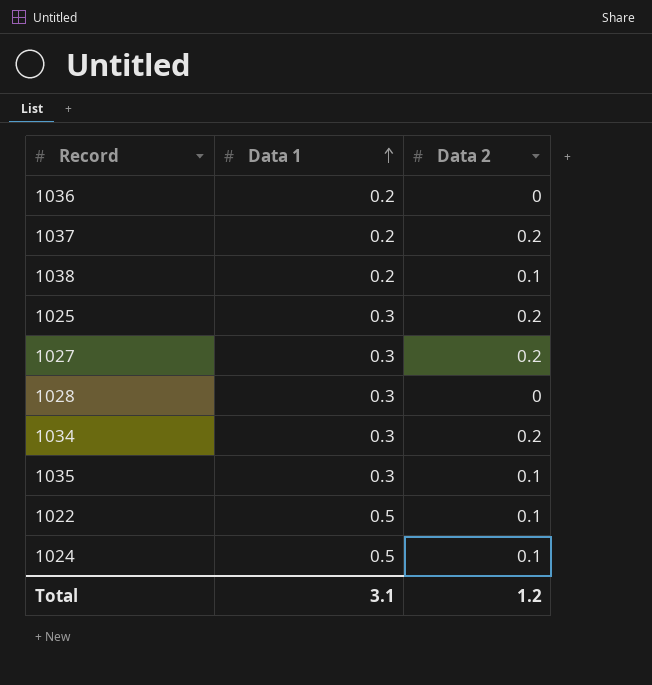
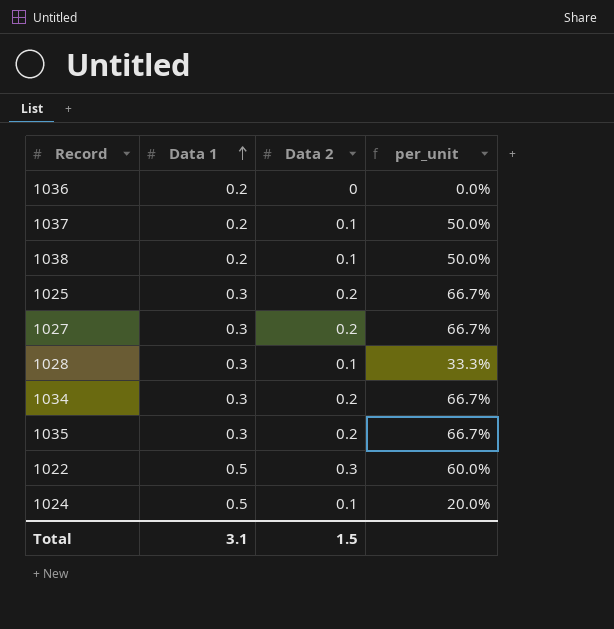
column per_unit | formula: none -> [Data 2] / [Data 1]
1037 | Data 2: 0.2 -> 0.1
1028 | Data 2: 0 -> 0.1
1035 | Data 2: 0.1 -> 0.2
1022 | Data 2: 0.1 -> 0.3
Total | Data 2: 1.2 -> 1.5

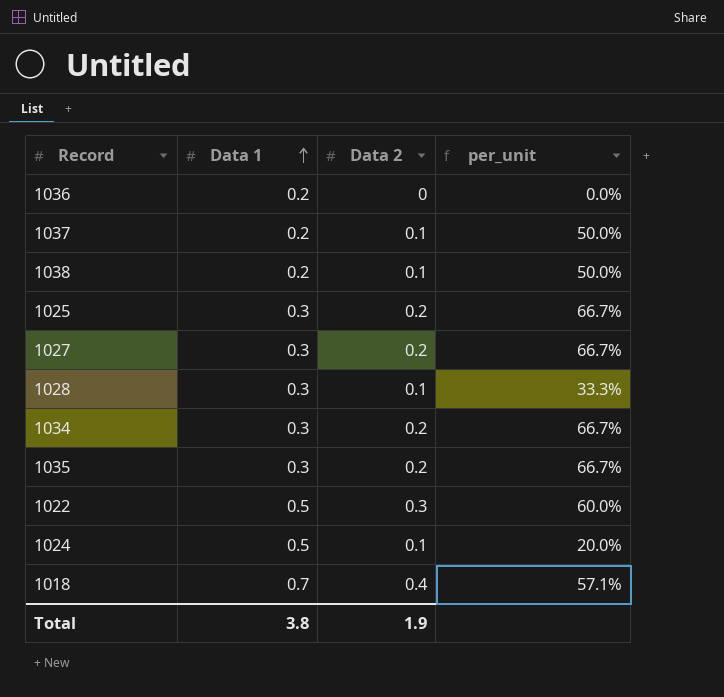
row 1018: none -> 0.7 | 0.4 | 57.1%
Total | Data 1: 3.1 -> 3.8
Total | Data 2: 1.5 -> 1.9

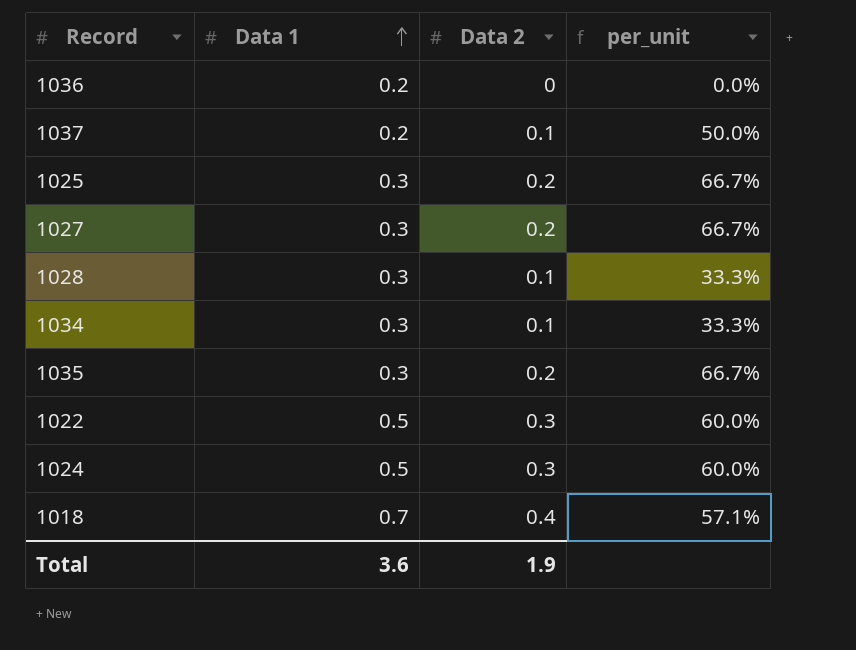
row 1038: 0.2 | 0.1 | 50.0% -> none
1034 | Data 2: 0.2 -> 0.1
1034 | per_unit: 66.7% -> 33.3%
1024 | Data 2: 0.1 -> 0.3
1024 | per_unit: 20.0% -> 60.0%
Total | Data 1: 3.8 -> 3.6

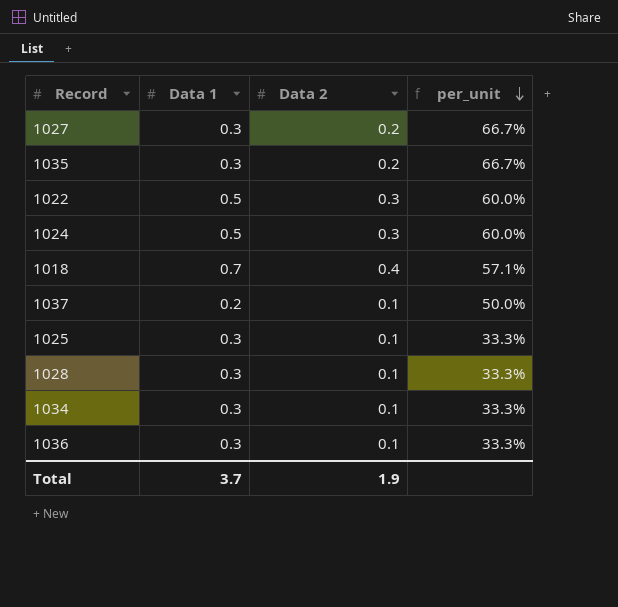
row order: Data 1 ascending -> per_unit descending
1025 | Data 2: 0.2 -> 0.1
1025 | per_unit: 66.7% -> 33.3%
1036 | Data 1: 0.2 -> 0.3
1036 | Data 2: 0 -> 0.1
1036 | per_unit: 0.0% -> 33.3%
Total | Data 1: 3.6 -> 3.7

